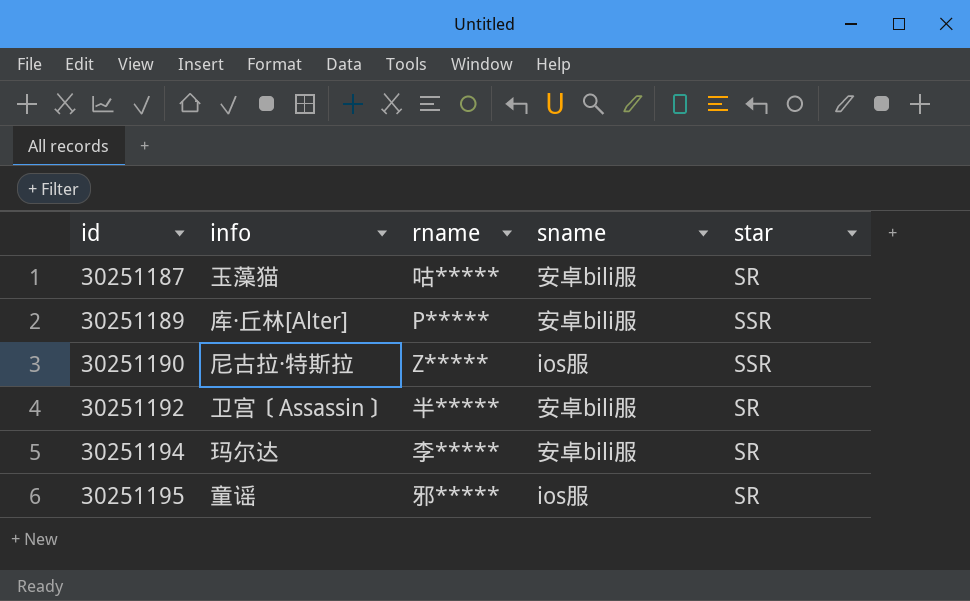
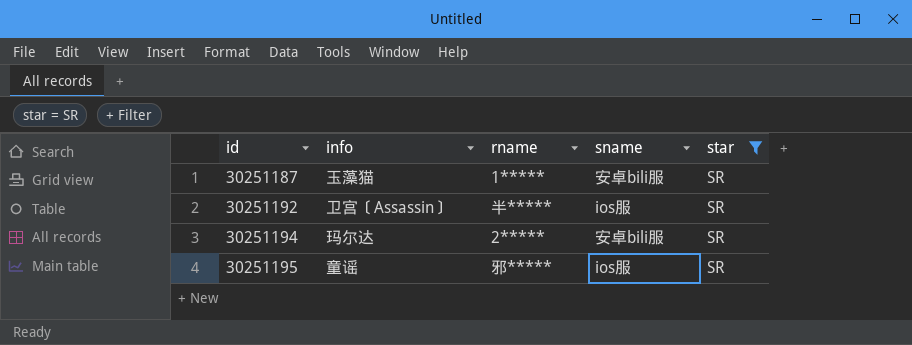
filter: none -> star = SR
30251187 | rname: 咕***** -> 1*****
30251192 | sname: 安卓bili服 -> ios服
30251194 | rname: 李***** -> 2*****

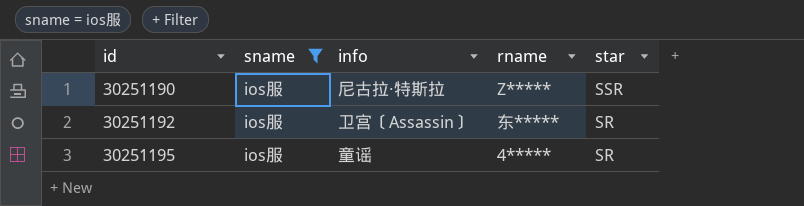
filter: star = SR -> sname = ios服
column sname | position: 4 -> 2
30251192 | rname: 半***** -> 东*****
30251195 | rname: 邪***** -> 4*****

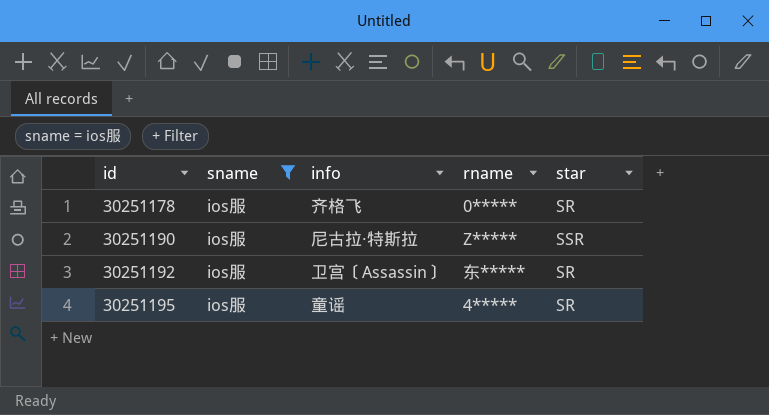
row 30251178: none -> ios服 | 齐格飞 | 0***** | SR

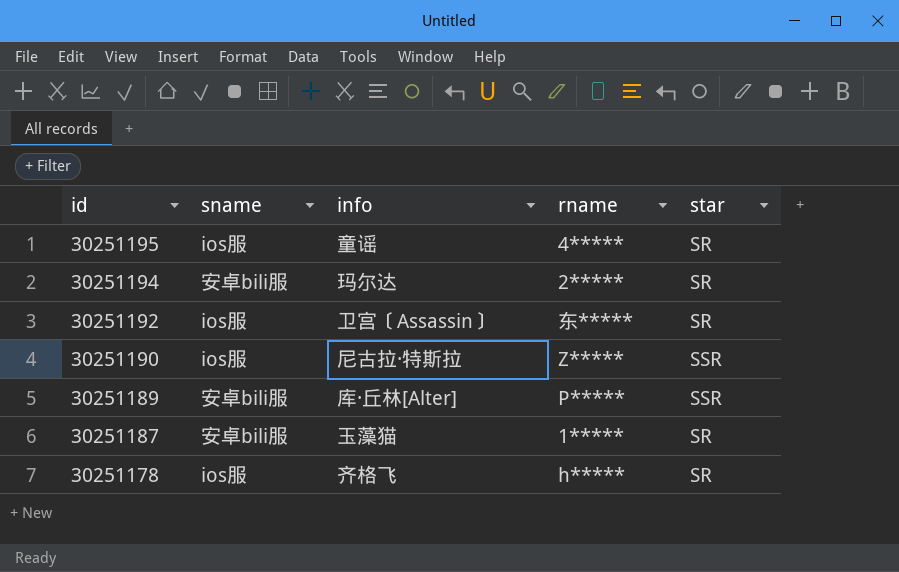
filter: sname = ios服 -> none
row order: id ascending -> id descending
30251178 | rname: 0***** -> h*****

